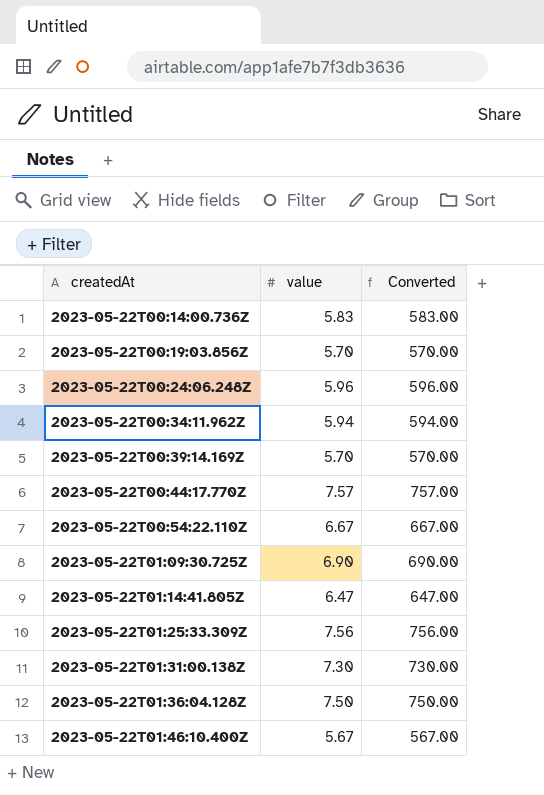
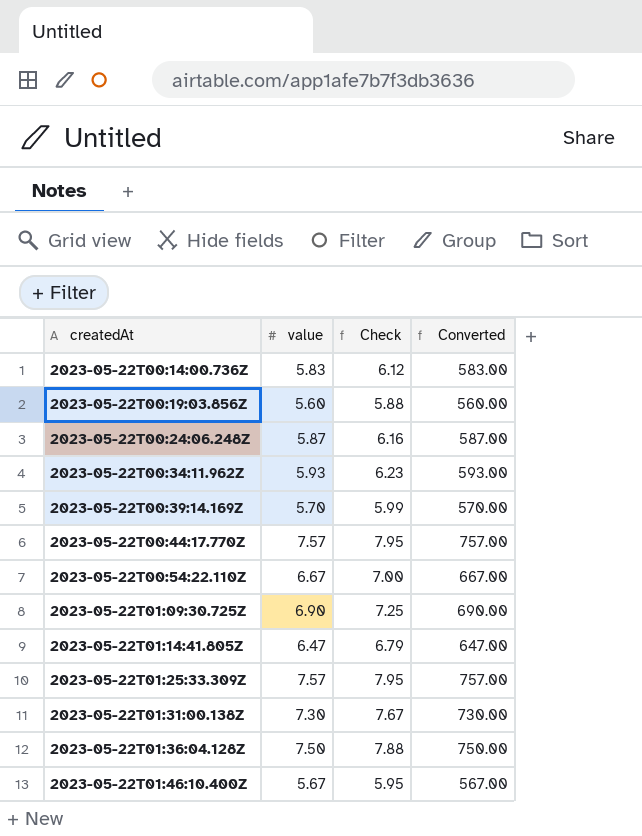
column Check | formula: none -> [value] * 1.05
2023-05-22T00:19:03.856Z | value: 5.70 -> 5.60
2023-05-22T00:19:03.856Z | Converted: 570.00 -> 560.00
2023-05-22T00:24:06.248Z | value: 5.96 -> 5.87
2023-05-22T00:24:06.248Z | Converted: 596.00 -> 587.00
2023-05-22T00:34:11.962Z | value: 5.94 -> 5.93
2023-05-22T00:34:11.962Z | Converted: 594.00 -> 593.00
2023-05-22T01:25:33.309Z | value: 7.56 -> 7.57
2023-05-22T01:25:33.309Z | Converted: 756.00 -> 757.00

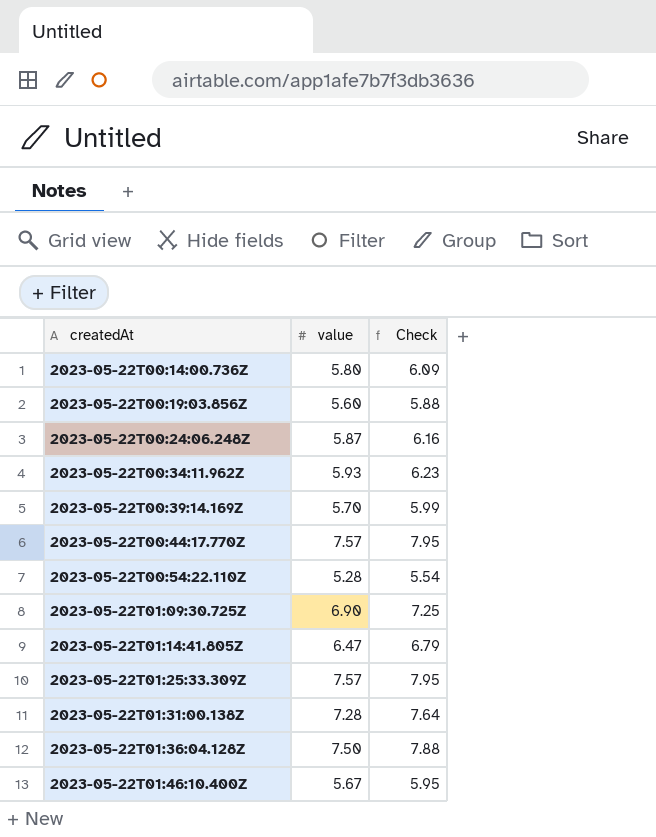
column Converted | formula: [value] * 100 -> none
2023-05-22T00:14:00.736Z | value: 5.83 -> 5.80
2023-05-22T00:14:00.736Z | Check: 6.12 -> 6.09
2023-05-22T00:54:22.110Z | value: 6.67 -> 5.28
2023-05-22T00:54:22.110Z | Check: 7.00 -> 5.54
2023-05-22T01:31:00.138Z | value: 7.30 -> 7.28
2023-05-22T01:31:00.138Z | Check: 7.67 -> 7.64

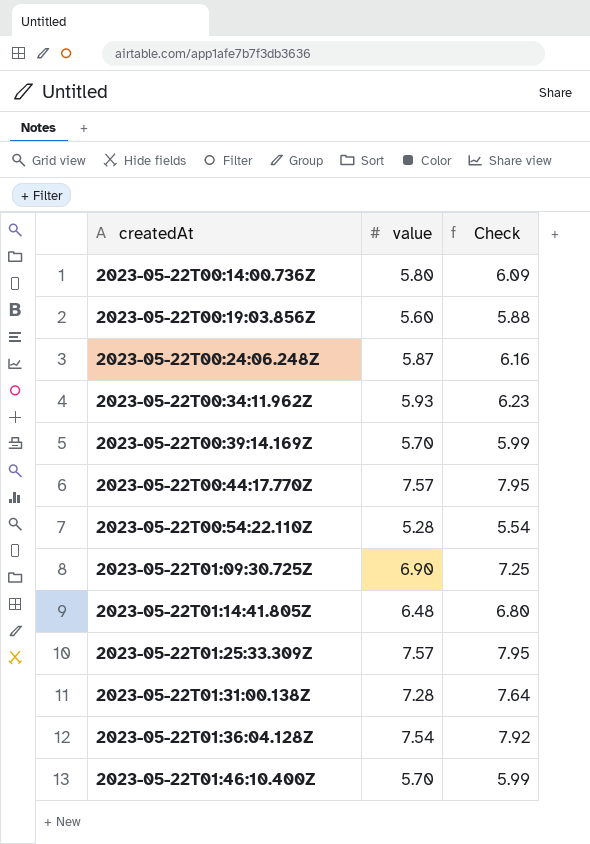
2023-05-22T01:14:41.805Z | value: 6.47 -> 6.48
2023-05-22T01:14:41.805Z | Check: 6.79 -> 6.80
2023-05-22T01:36:04.128Z | value: 7.50 -> 7.54
2023-05-22T01:36:04.128Z | Check: 7.88 -> 7.92
2023-05-22T01:46:10.400Z | value: 5.67 -> 5.70
2023-05-22T01:46:10.400Z | Check: 5.95 -> 5.99

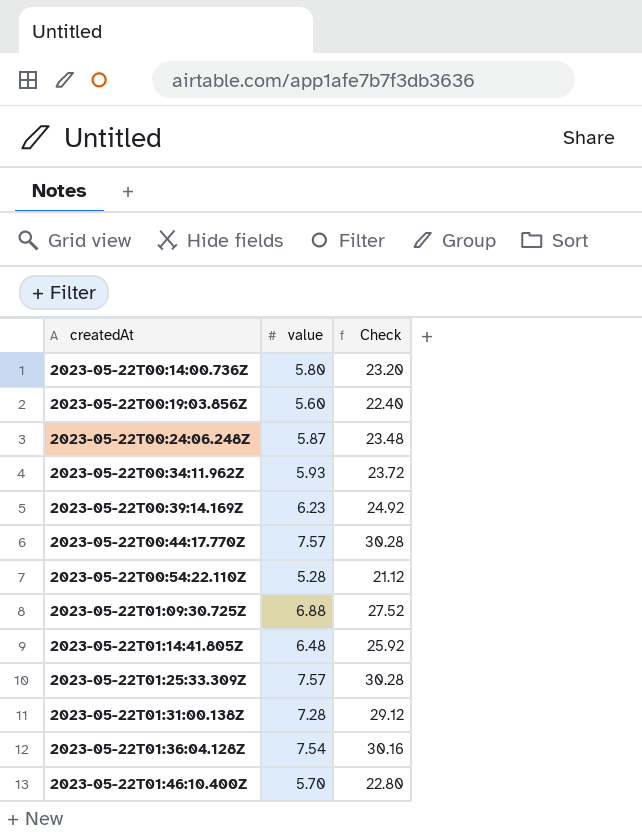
column Check | formula: [value] * 1.05 -> [value] * 4
2023-05-22T00:39:14.169Z | value: 5.70 -> 6.23
2023-05-22T01:09:30.725Z | value: 6.90 -> 6.88

